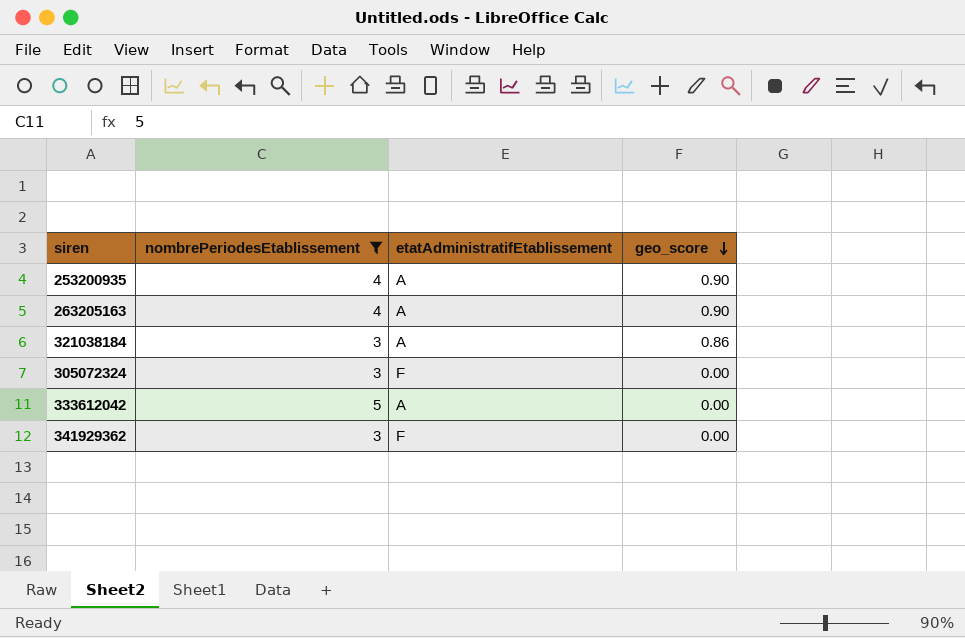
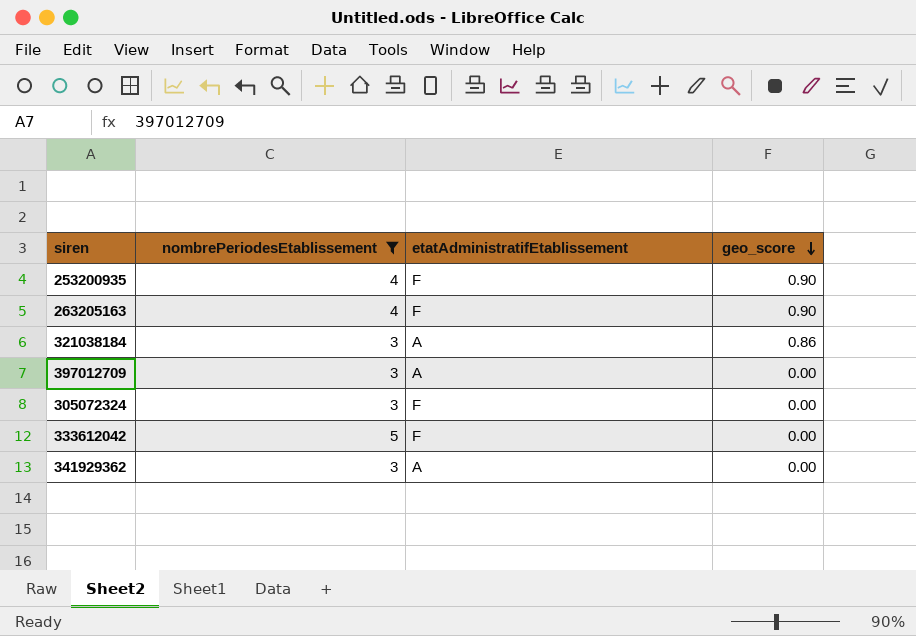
253200935 | etatAdministratifEtablissement: A -> F
263205163 | etatAdministratifEtablissement: A -> F
row 397012709: none -> 3 | A | 0.00
333612042 | etatAdministratifEtablissement: A -> F
341929362 | etatAdministratifEtablissement: F -> A

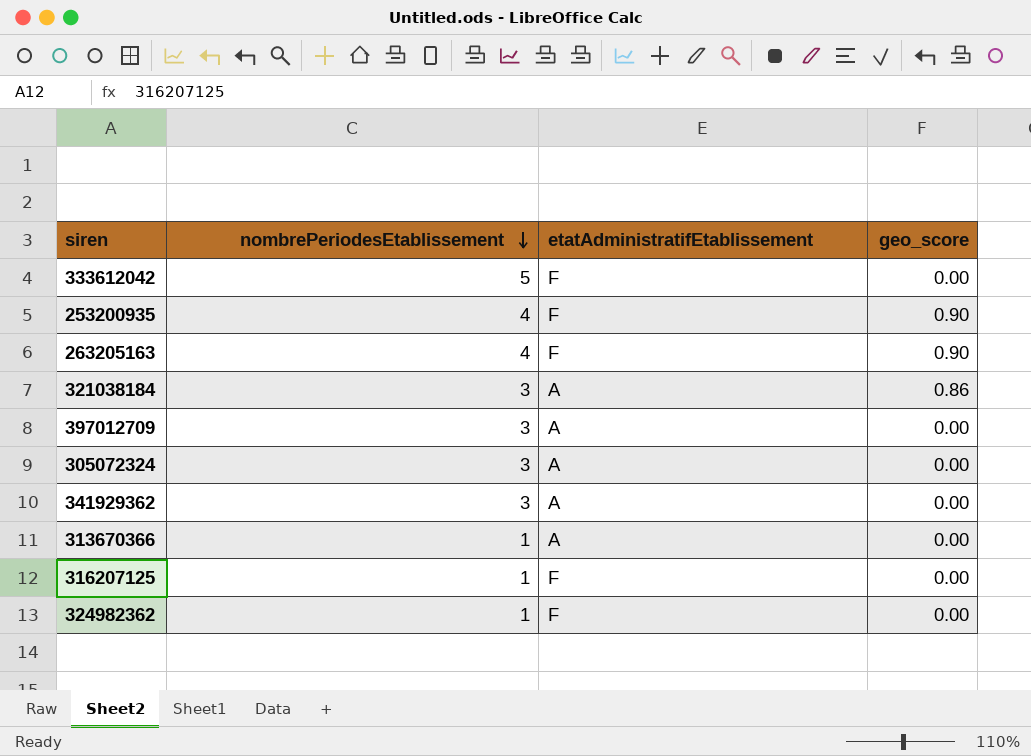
filter: nombrePeriodesEtablissement != 1 -> none
row order: geo_score descending -> nombrePeriodesEtablissement descending
305072324 | etatAdministratifEtablissement: F -> A

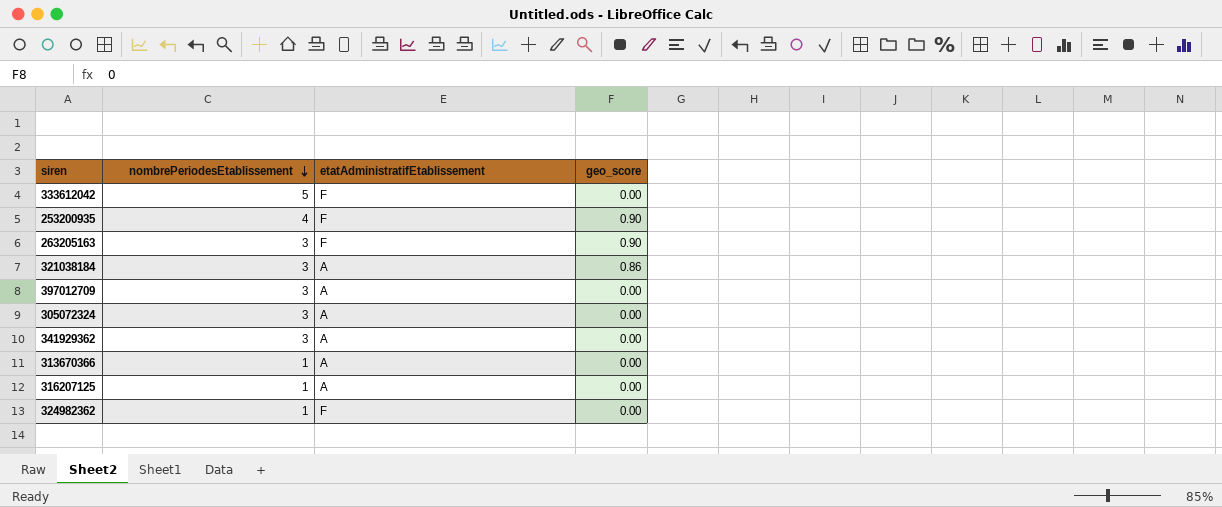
263205163 | nombrePeriodesEtablissement: 4 -> 3
316207125 | etatAdministratifEtablissement: F -> A

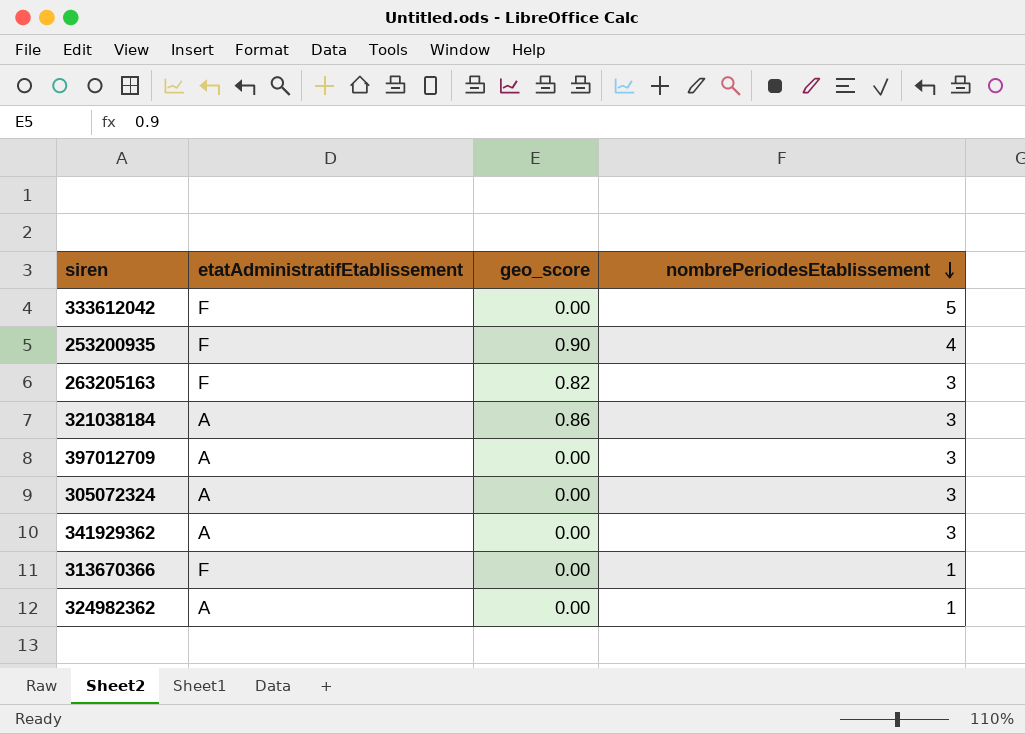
column nombrePeriodesEtablissement | position: 2 -> 4
row 316207125: 1 | A | 0.00 -> none
263205163 | geo_score: 0.90 -> 0.82
313670366 | etatAdministratifEtablissement: A -> F
324982362 | etatAdministratifEtablissement: F -> A

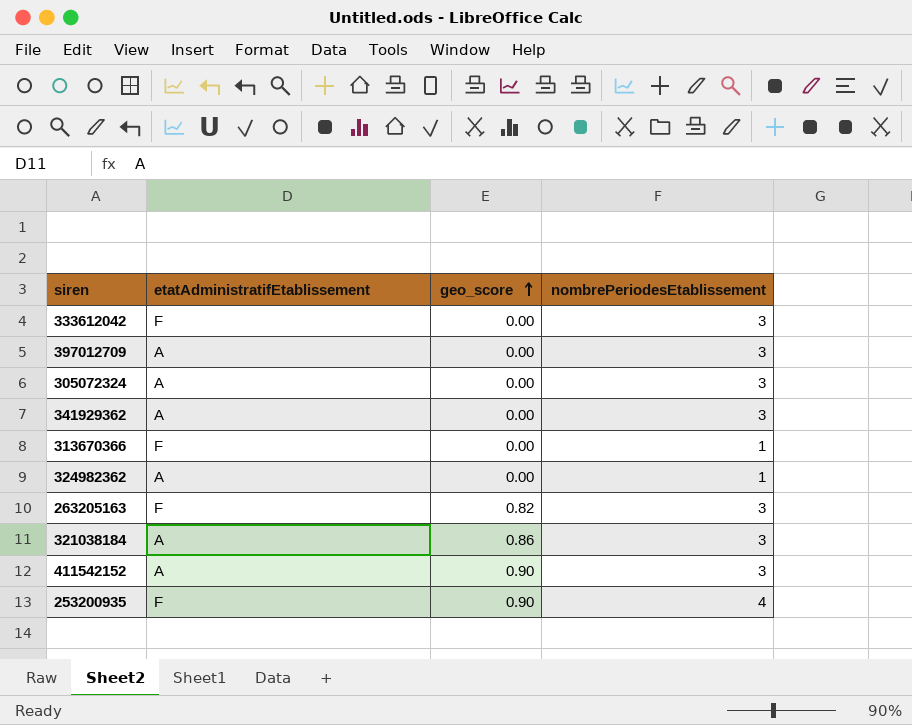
row order: nombrePeriodesEtablissement descending -> geo_score ascending
333612042 | nombrePeriodesEtablissement: 5 -> 3
row 411542152: none -> A | 0.90 | 3

